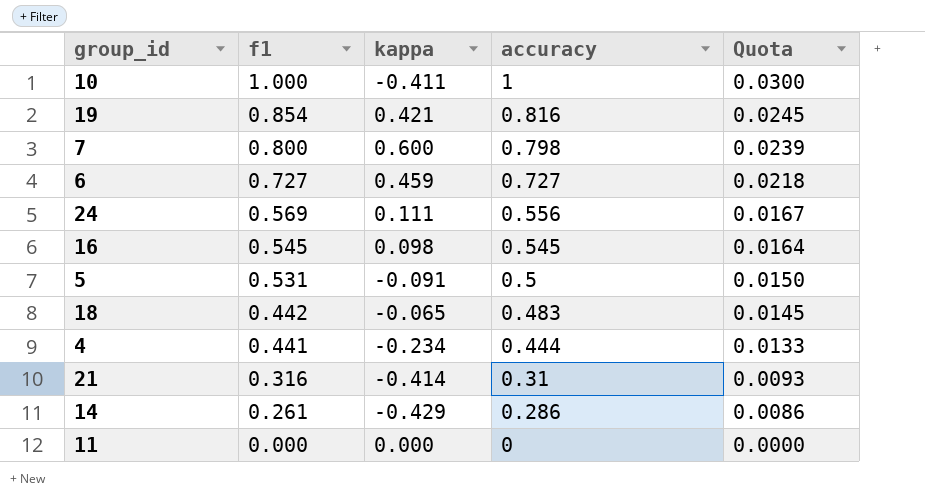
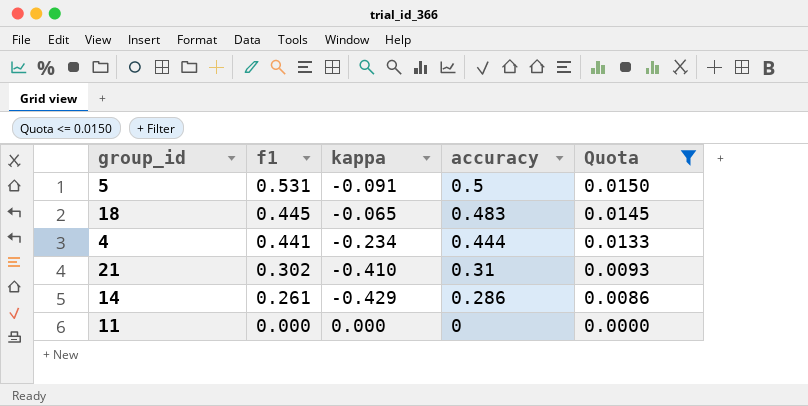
filter: none -> Quota <= 0.0150
18 | f1: 0.442 -> 0.445
21 | f1: 0.316 -> 0.302
21 | kappa: -0.414 -> -0.410

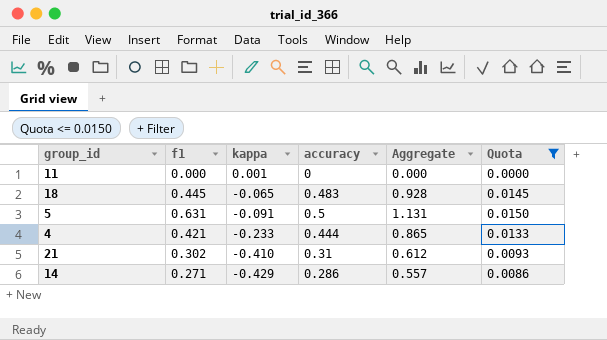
row order: f1 descending -> kappa descending
column Aggregate | formula: none -> [f1] + [accuracy]
11 | kappa: 0.000 -> 0.001
5 | f1: 0.531 -> 0.631
4 | f1: 0.441 -> 0.421
4 | kappa: -0.234 -> -0.233
14 | f1: 0.261 -> 0.271

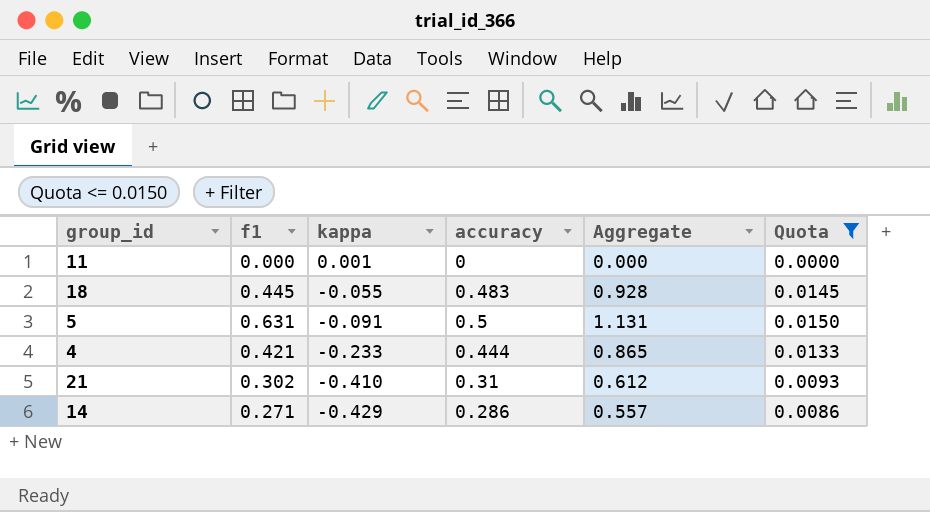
18 | kappa: -0.065 -> -0.055

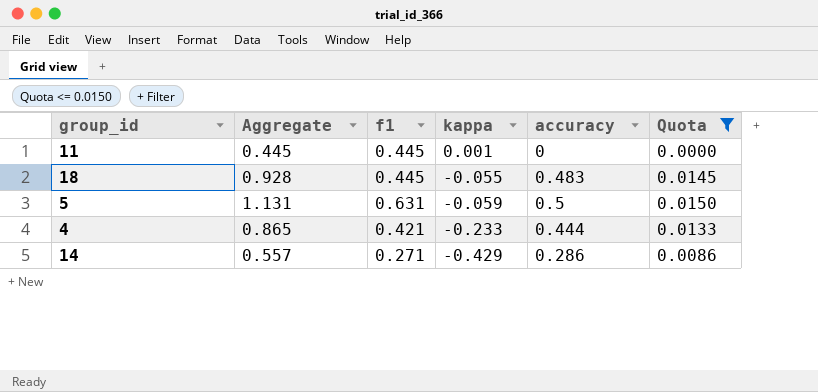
column Aggregate | position: 5 -> 2
row 21: 0.302 | -0.410 | 0.31 | 0.612 | 0.0093 -> none
11 | Aggregate: 0.000 -> 0.445
11 | f1: 0.000 -> 0.445
5 | kappa: -0.091 -> -0.059

